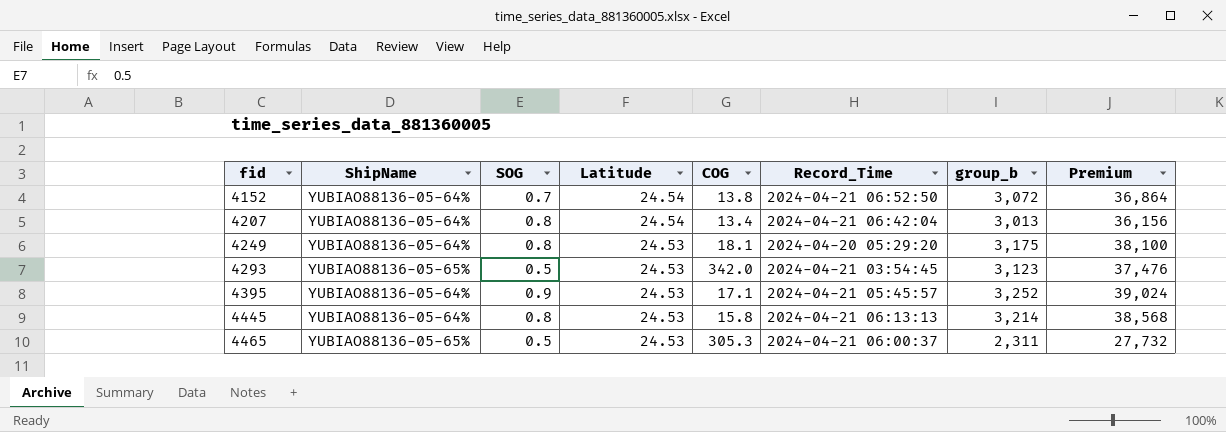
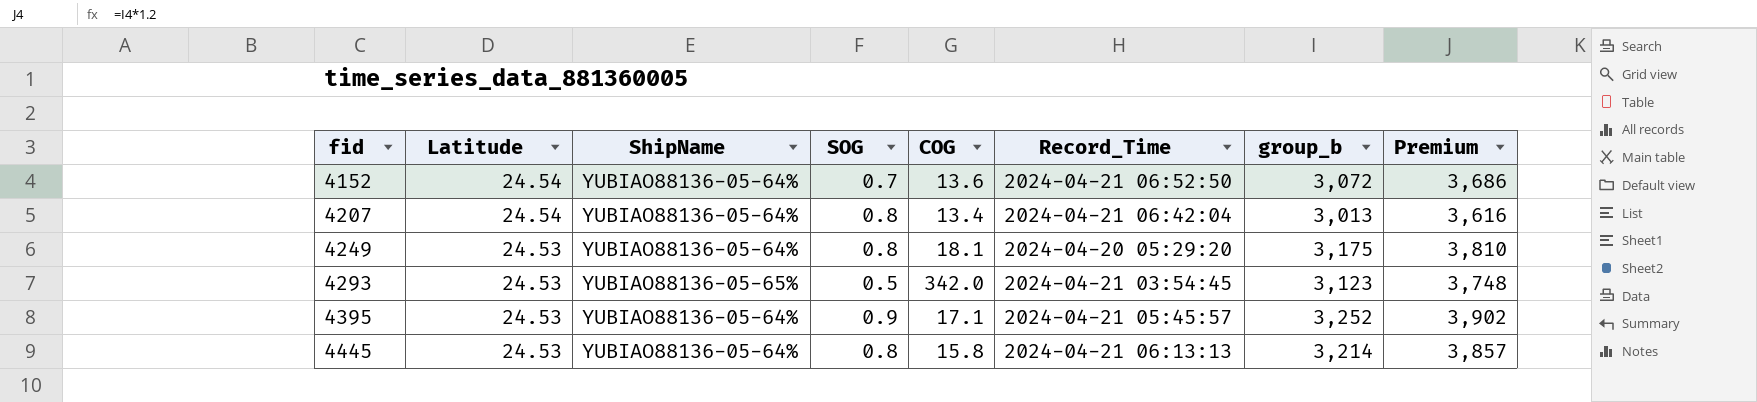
column Latitude | position: 4 -> 2
column Premium | formula: [group_b] * 12 -> [group_b] * 1.2
row 4465: YUBIAO88136-05-65% | 0.5 | 24.53 | 305.3 | 2024-04-21 06:00:37 | 2,311 | 27,732 -> none
4152 | COG: 13.8 -> 13.6

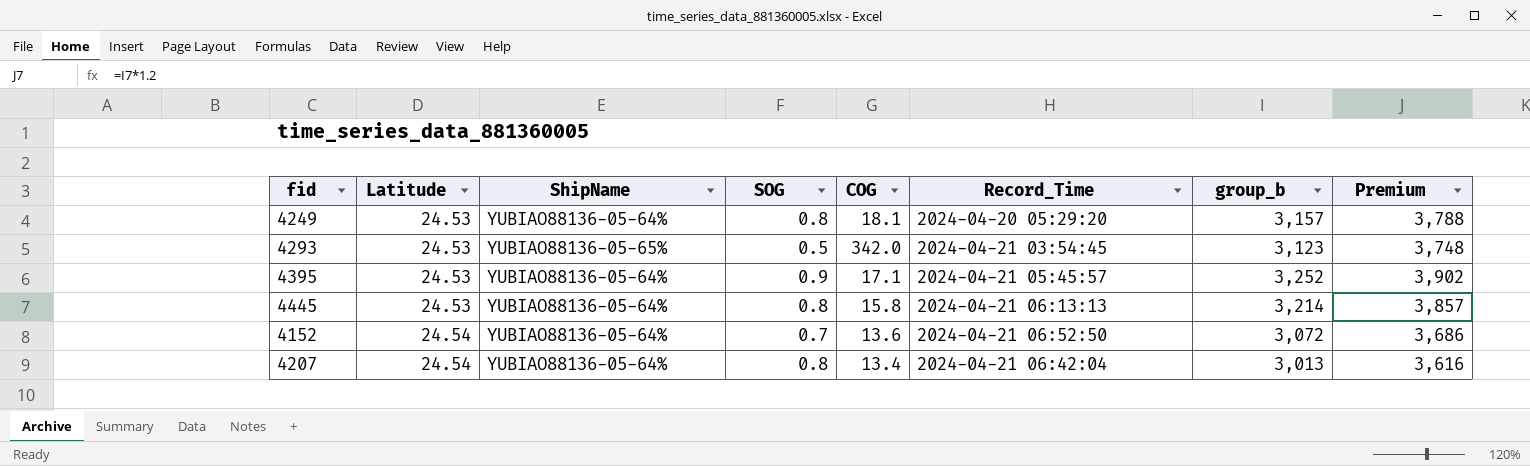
row order: fid ascending -> Latitude ascending
4249 | group_b: 3,175 -> 3,157
4249 | Premium: 3,810 -> 3,788

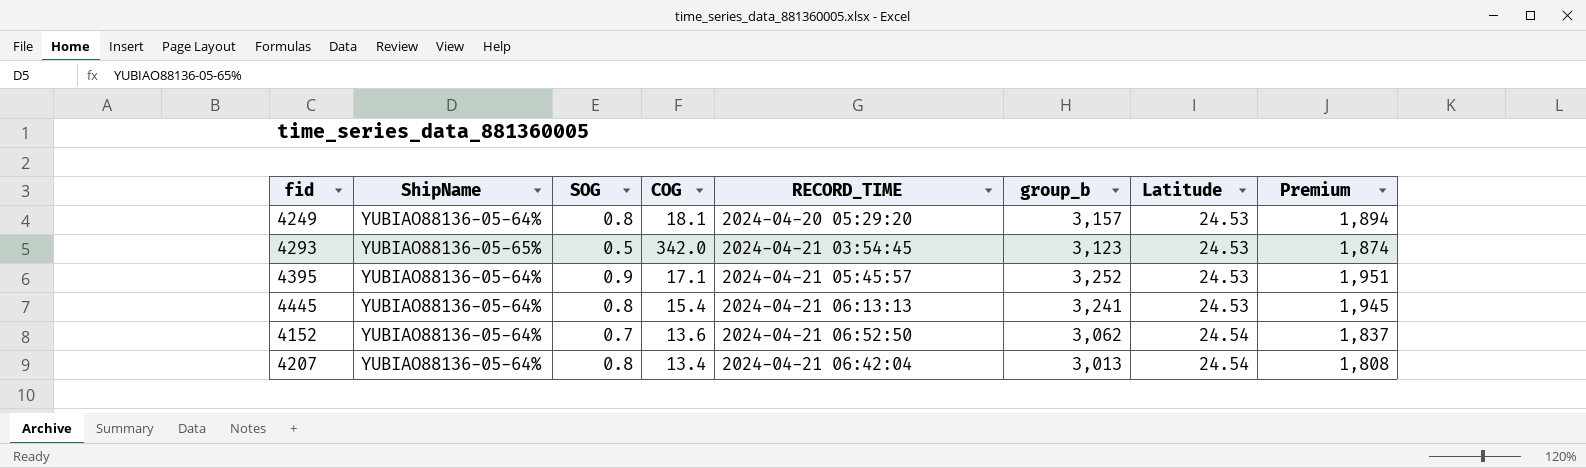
column name: Record_Time -> RECORD_TIME
column Latitude | position: 2 -> 7
column Premium | formula: [group_b] * 1.2 -> [group_b] * 0.6
4445 | COG: 15.8 -> 15.4
4445 | group_b: 3,214 -> 3,241
4152 | group_b: 3,072 -> 3,062

